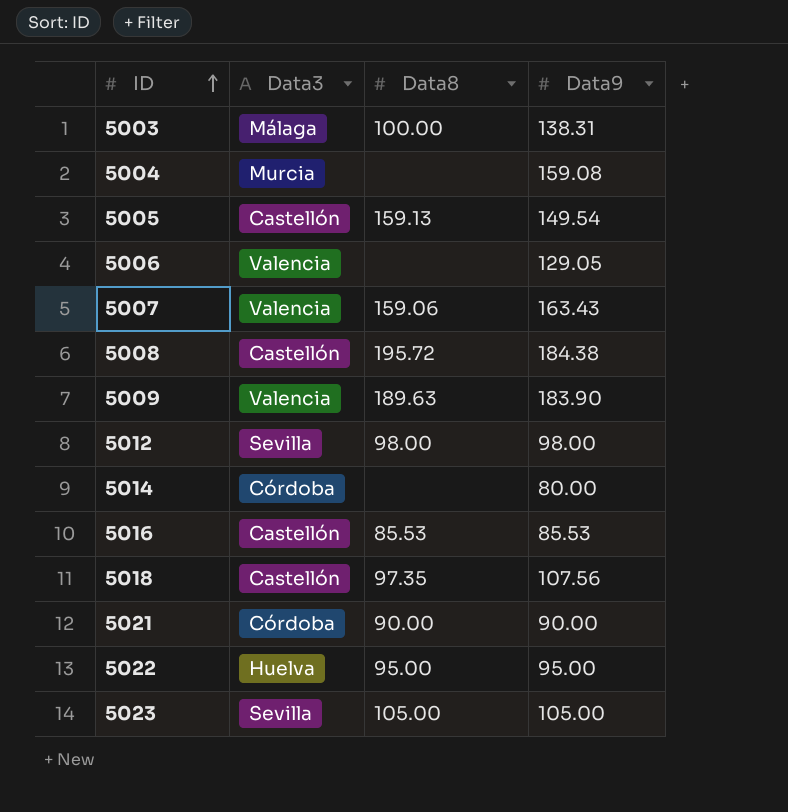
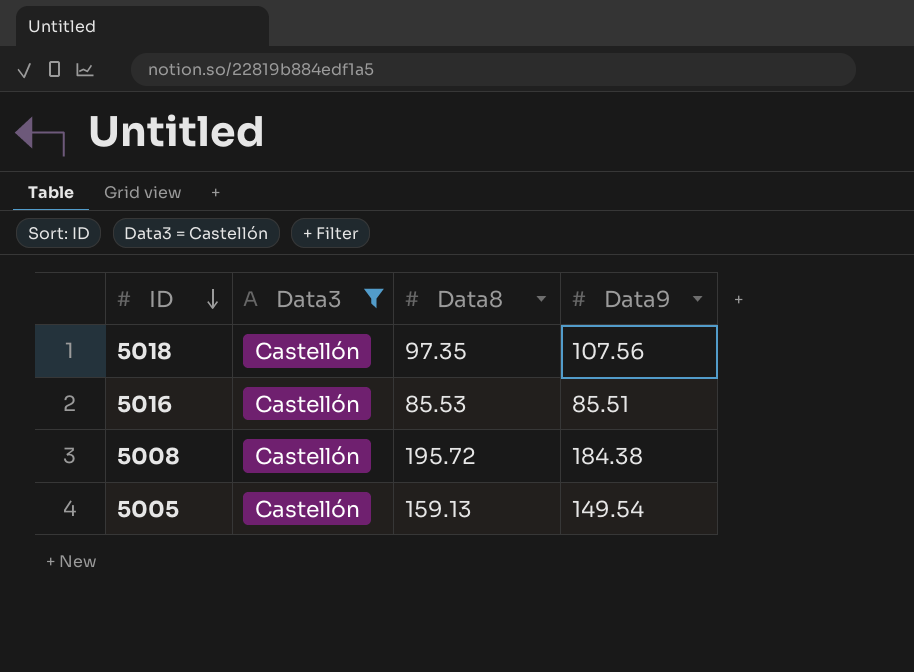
filter: none -> Data3 = Castellón
row order: ID ascending -> ID descending
5016 | Data9: 85.53 -> 85.51

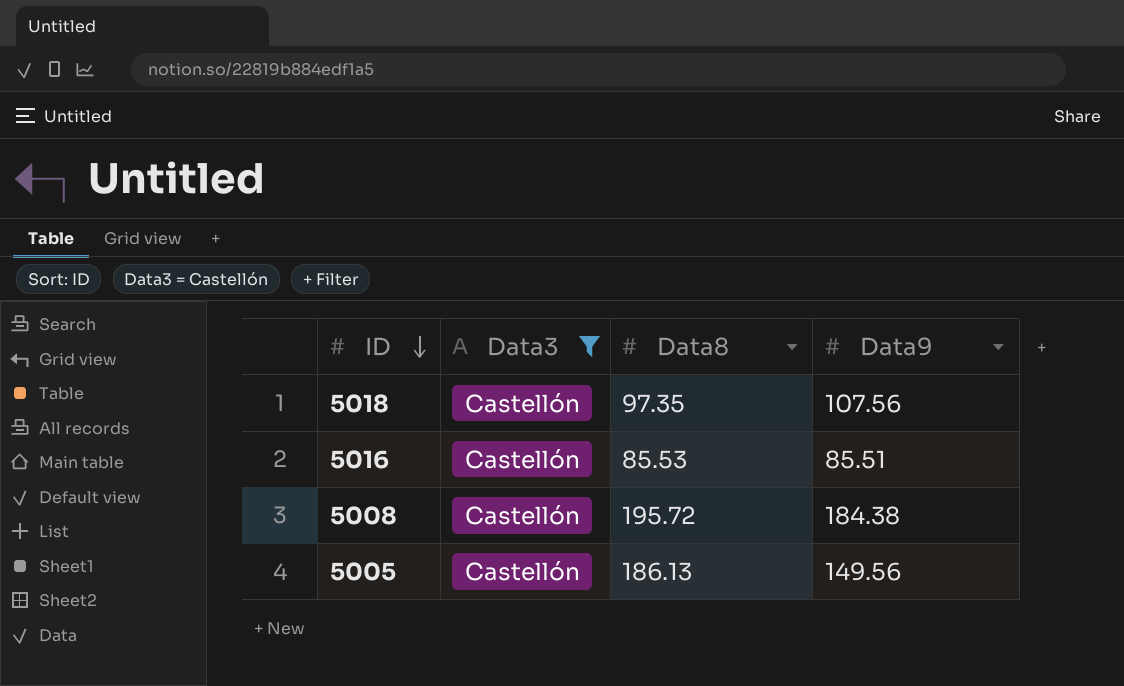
5005 | Data8: 159.13 -> 186.13
5005 | Data9: 149.54 -> 149.56

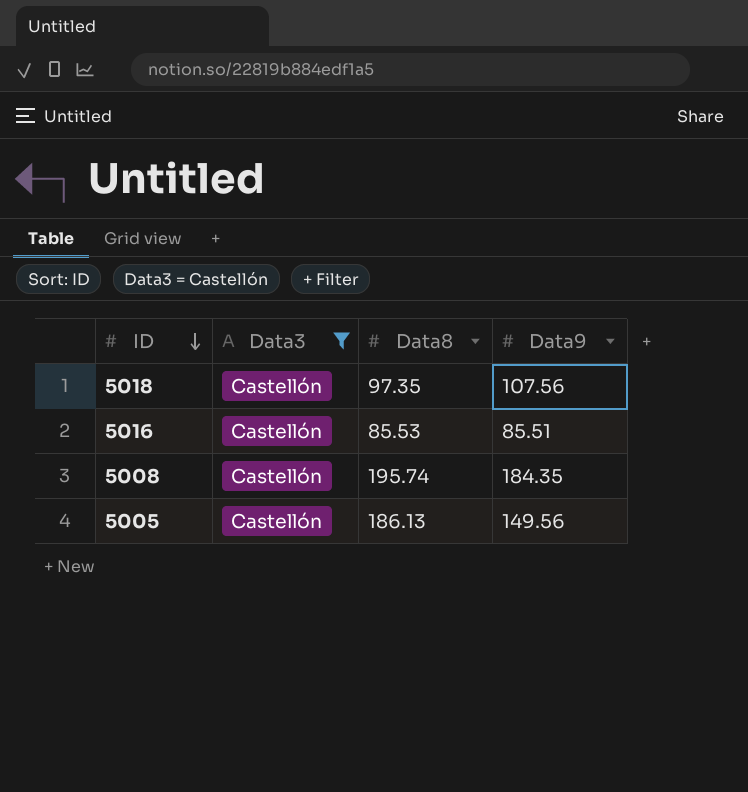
5008 | Data8: 195.72 -> 195.74
5008 | Data9: 184.38 -> 184.35

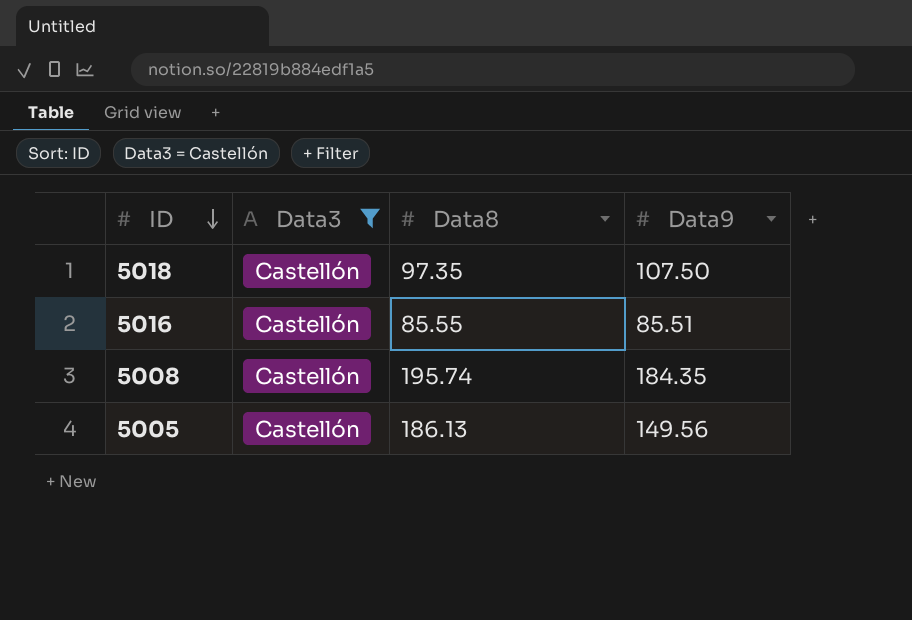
5018 | Data9: 107.56 -> 107.50
5016 | Data8: 85.53 -> 85.55

